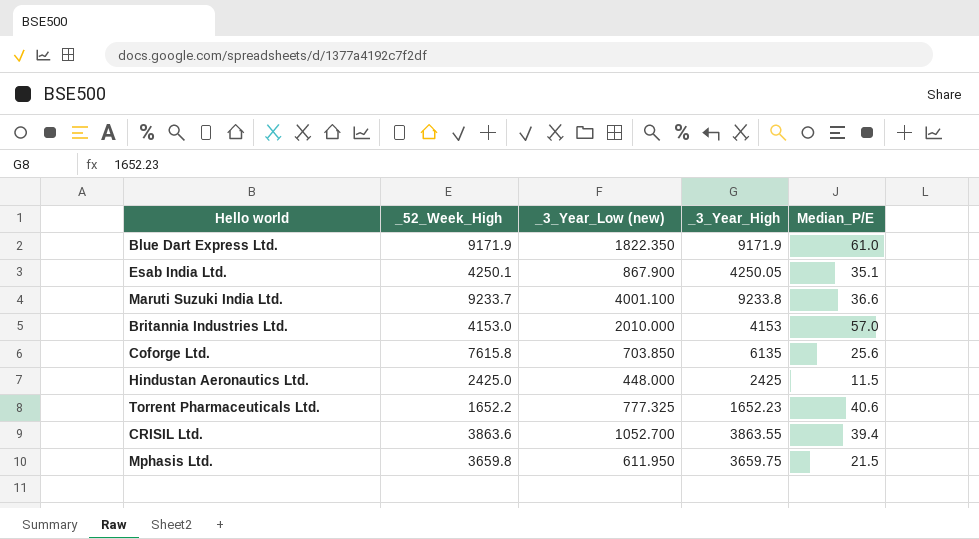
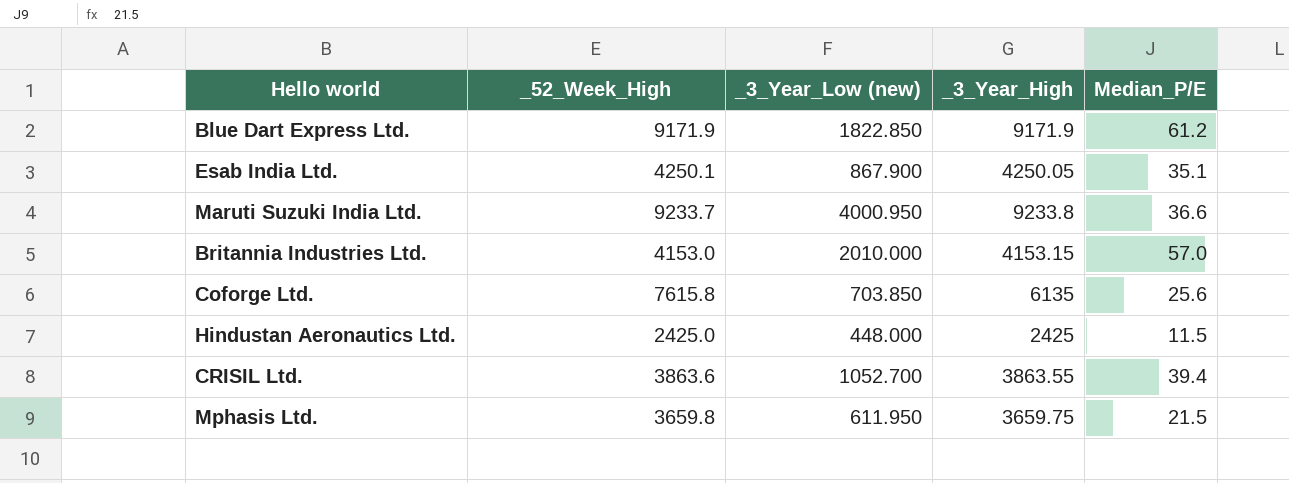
row Torrent Pharmaceuticals Ltd.: 1652.2 | 777.325 | 1652.23 | 40.6 -> none
Blue Dart Express Ltd. | _3_Year_Low (new): 1822.350 -> 1822.850
Blue Dart Express Ltd. | Median_P/E: 61.0 -> 61.2
Maruti Suzuki India Ltd. | _3_Year_Low (new): 4001.100 -> 4000.950
Britannia Industries Ltd. | _3_Year_High: 4153 -> 4153.15

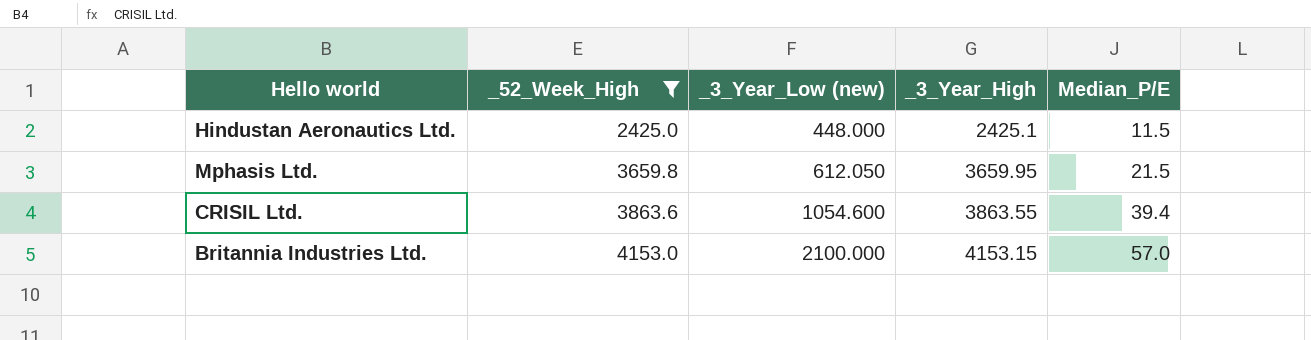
filter: none -> _52_Week_High <= 4153.0
row order: none -> _52_Week_High ascending
Hindustan Aeronautics Ltd. | _3_Year_High: 2425 -> 2425.1
Mphasis Ltd. | _3_Year_Low (new): 611.950 -> 612.050
Mphasis Ltd. | _3_Year_High: 3659.75 -> 3659.95
CRISIL Ltd. | _3_Year_Low (new): 1052.700 -> 1054.600
Britannia Industries Ltd. | _3_Year_Low (new): 2010.000 -> 2100.000

